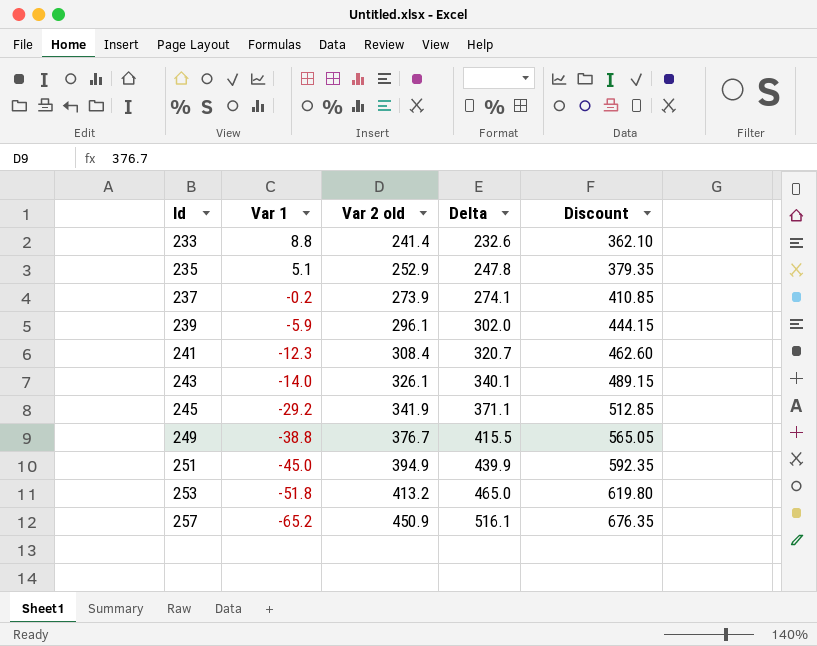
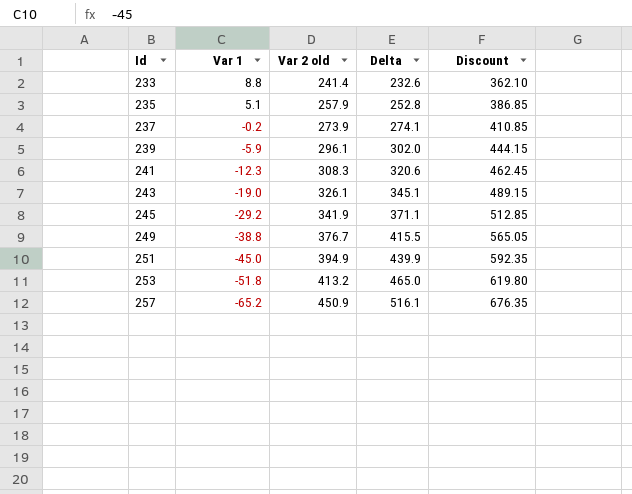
235 | Var 2 old: 252.9 -> 257.9
235 | Delta: 247.8 -> 252.8
235 | Discount: 379.35 -> 386.85
241 | Var 2 old: 308.4 -> 308.3
241 | Delta: 320.7 -> 320.6
241 | Discount: 462.60 -> 462.45
243 | Var 1: -14.0 -> -19.0
243 | Delta: 340.1 -> 345.1

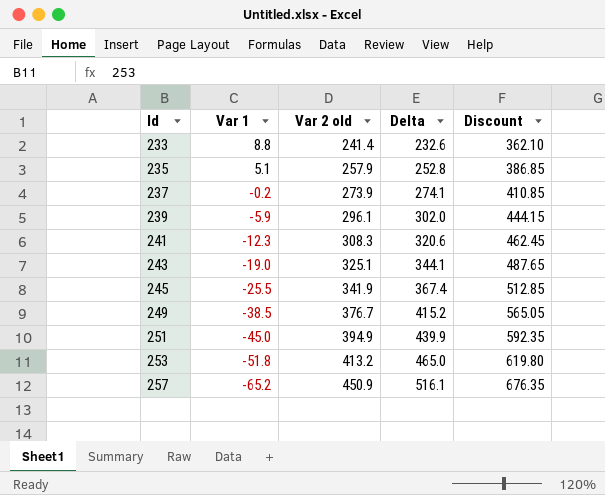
243 | Var 2 old: 326.1 -> 325.1
243 | Delta: 345.1 -> 344.1
243 | Discount: 489.15 -> 487.65
245 | Var 1: -29.2 -> -25.5
245 | Delta: 371.1 -> 367.4
249 | Var 1: -38.8 -> -38.5
249 | Delta: 415.5 -> 415.2

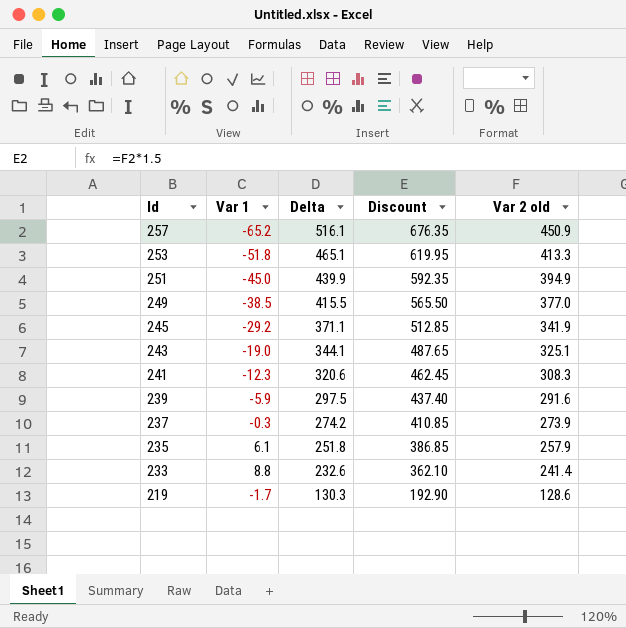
row order: Id ascending -> Id descending
column Var 2 old | position: 3 -> 5
253 | Delta: 465.0 -> 465.1
253 | Discount: 619.80 -> 619.95
253 | Var 2 old: 413.2 -> 413.3
249 | Delta: 415.2 -> 415.5
249 | Discount: 565.05 -> 565.50
249 | Var 2 old: 376.7 -> 377.0
245 | Var 1: -25.5 -> -29.2
245 | Delta: 367.4 -> 371.1
239 | Delta: 302.0 -> 297.5
239 | Discount: 444.15 -> 437.40
239 | Var 2 old: 296.1 -> 291.6
237 | Var 1: -0.2 -> -0.3
237 | Delta: 274.1 -> 274.2
235 | Var 1: 5.1 -> 6.1
235 | Delta: 252.8 -> 251.8
row 219: none -> -1.7 | 130.3 | 192.90 | 128.6

